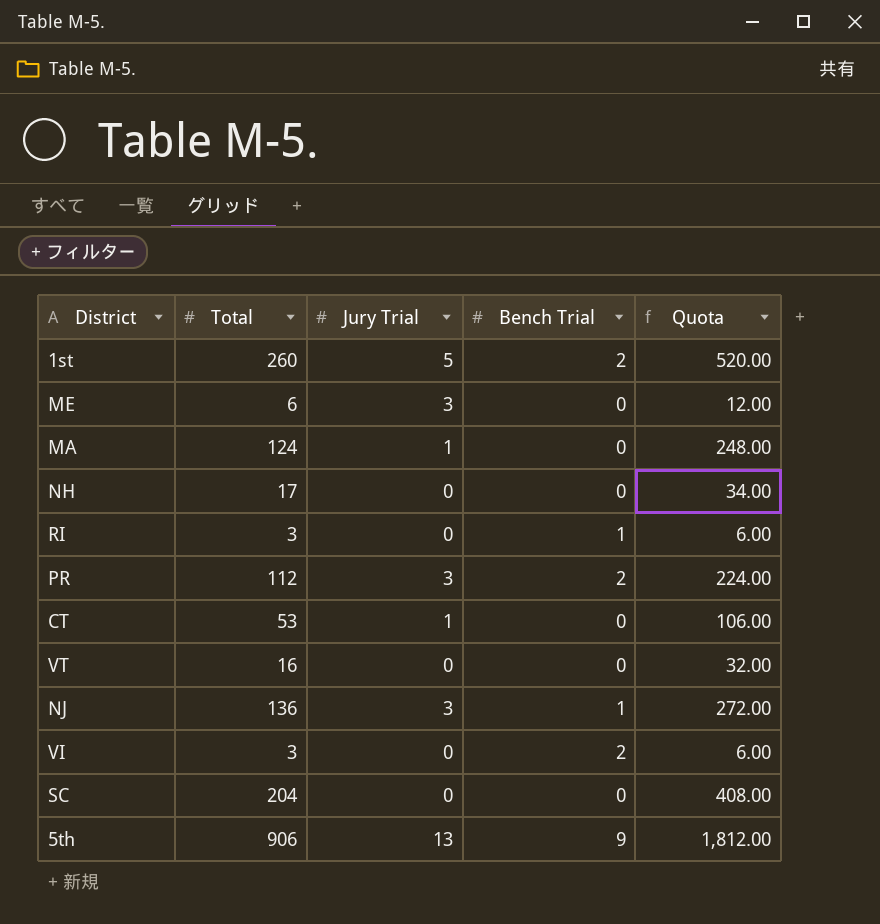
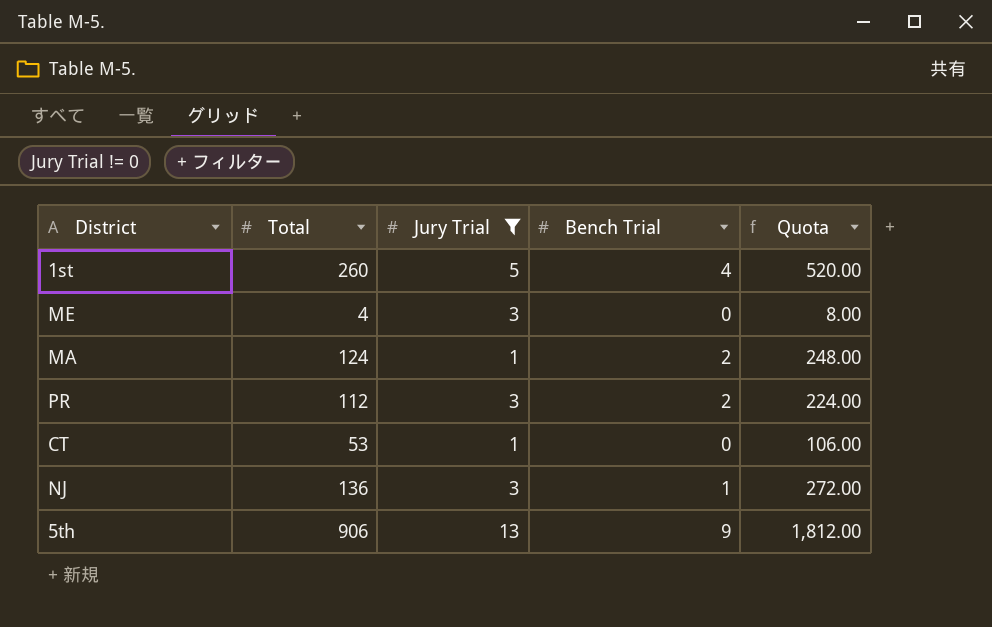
filter: none -> Jury Trial != 0
1st | Bench Trial: 2 -> 4
ME | Total: 6 -> 4
ME | Quota: 12.00 -> 8.00
MA | Bench Trial: 0 -> 2

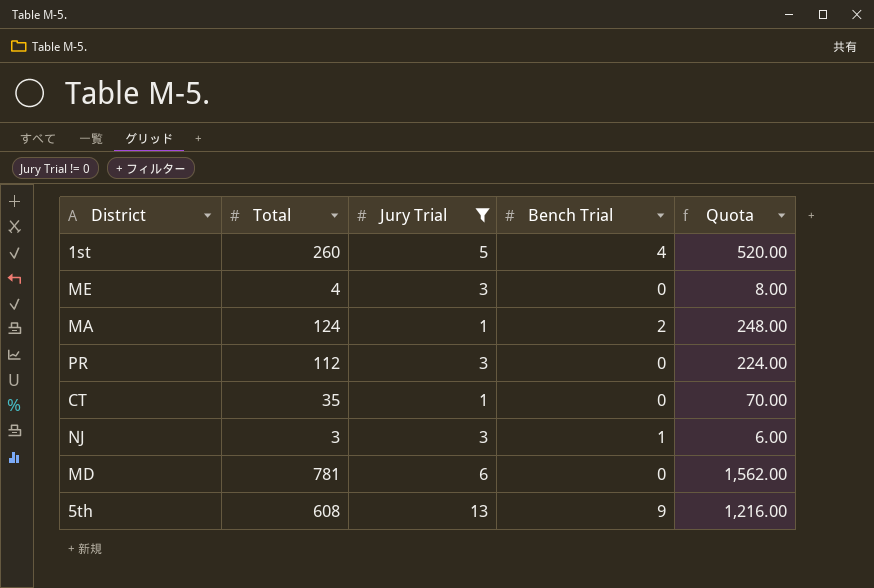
PR | Bench Trial: 2 -> 0
CT | Total: 53 -> 35
CT | Quota: 106.00 -> 70.00
NJ | Total: 136 -> 3
NJ | Quota: 272.00 -> 6.00
row MD: none -> 781 | 6 | 0 | 1,562.00
5th | Total: 906 -> 608
5th | Quota: 1,812.00 -> 1,216.00

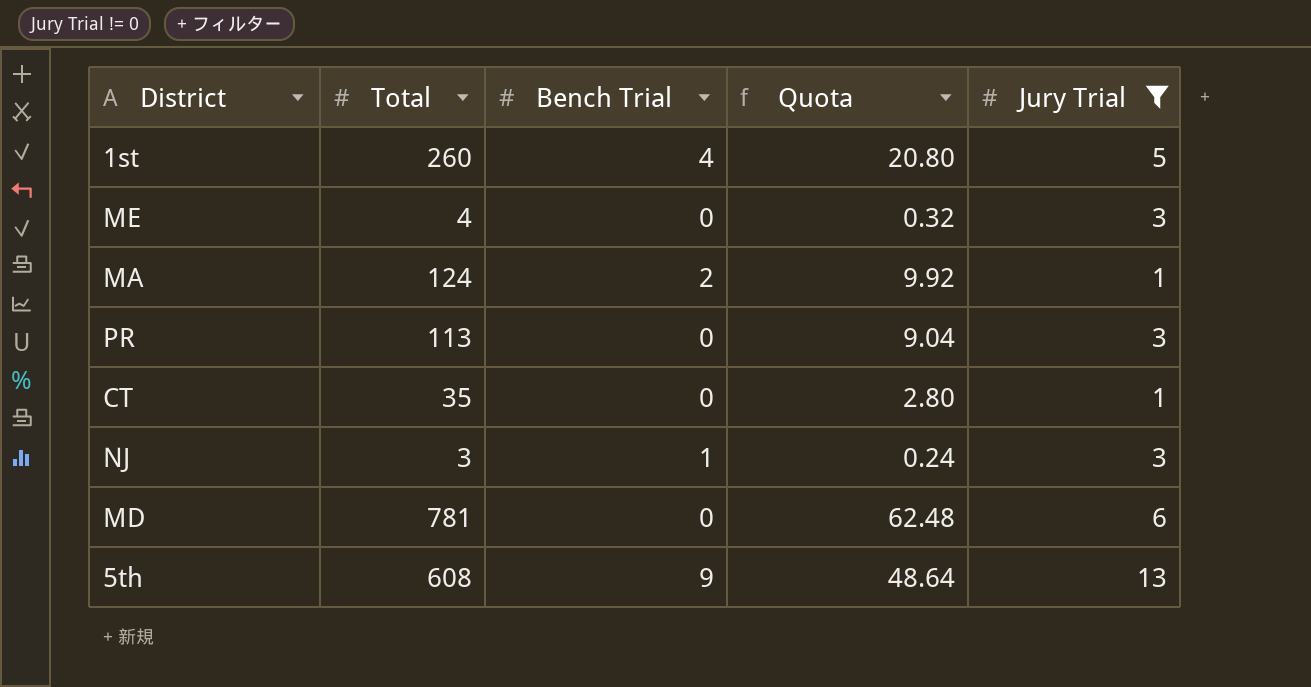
column Quota | formula: [Total] * 2 -> [Total] * 0.08
column Jury Trial | position: 3 -> 5
PR | Total: 112 -> 113

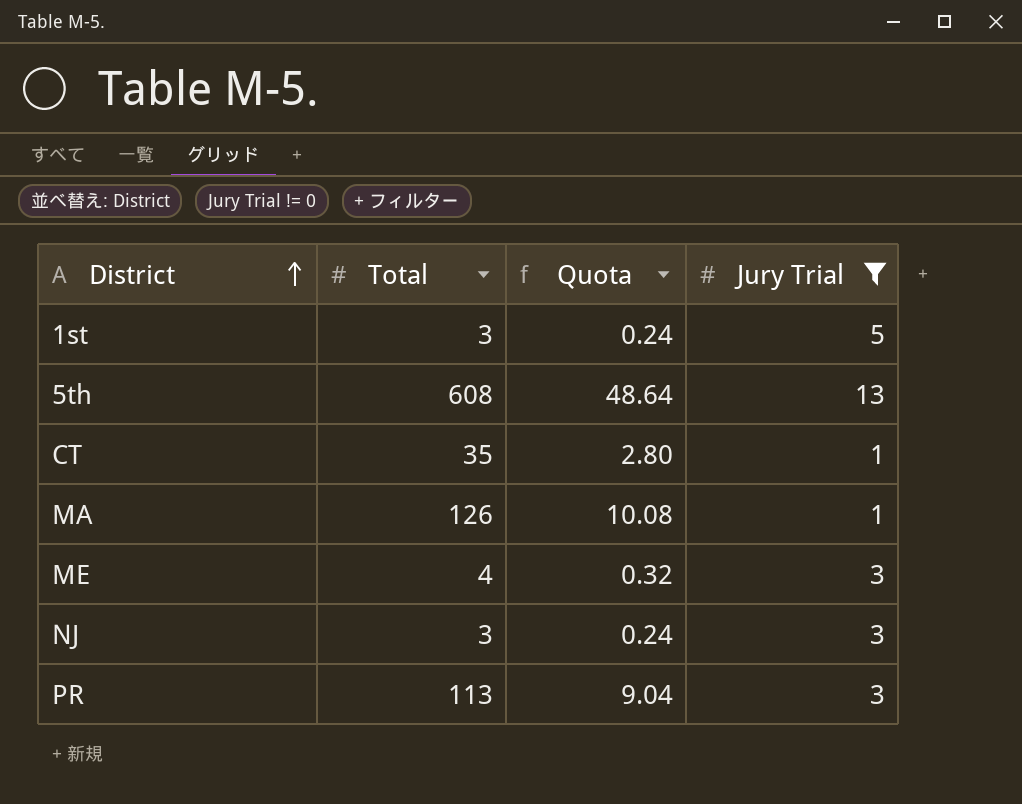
row order: none -> District ascending
column Bench Trial | position: 3 -> none
row MD: 781 | 0 | 62.48 | 6 -> none
1st | Total: 260 -> 3
1st | Quota: 20.80 -> 0.24
MA | Total: 124 -> 126
MA | Quota: 9.92 -> 10.08

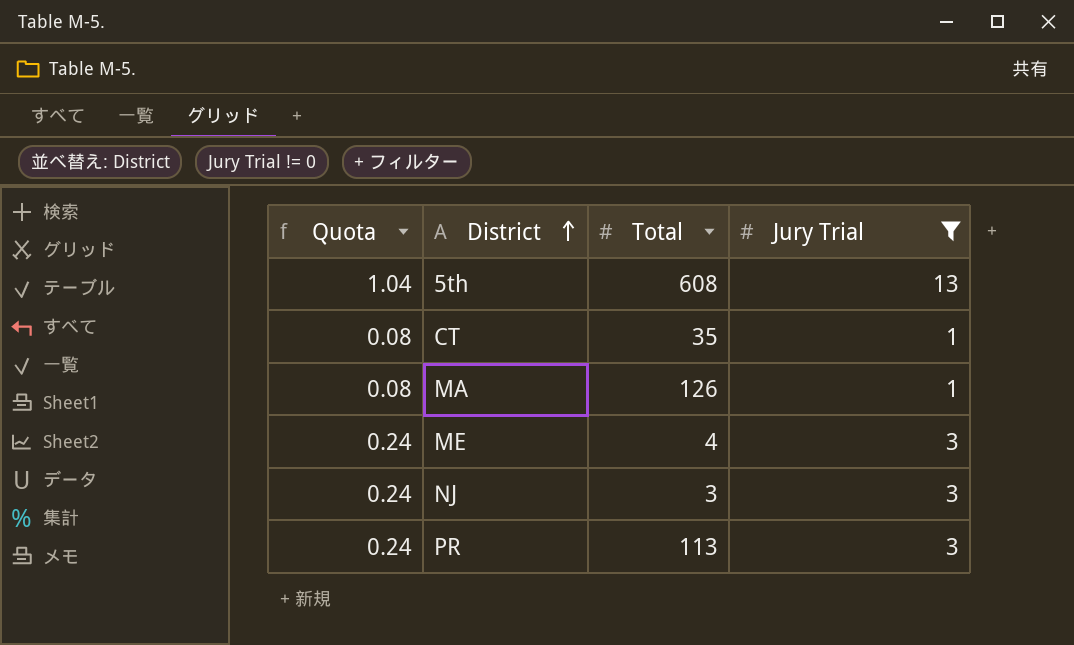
column Quota | formula: [Total] * 0.08 -> [Jury Trial] * 0.08
column Quota | position: 3 -> 1
row 1st: 3 | 0.24 | 5 -> none

